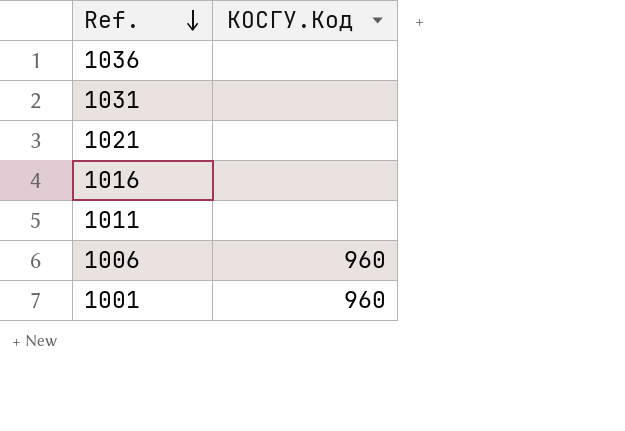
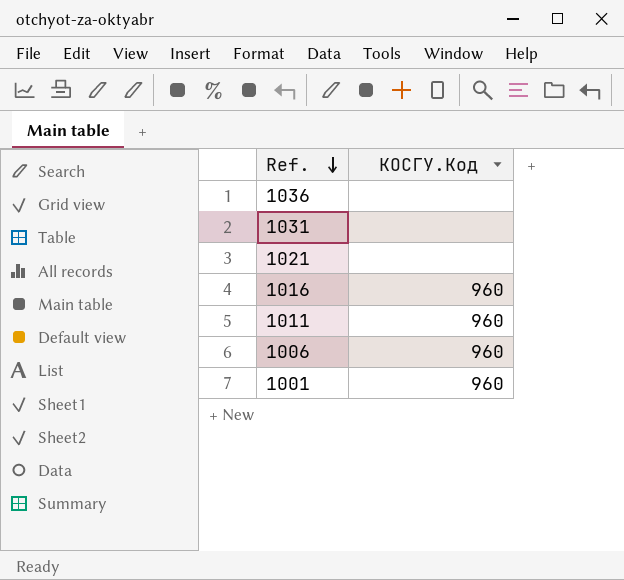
1016 | КОСГУ.Код: none -> 960
1011 | КОСГУ.Код: none -> 960

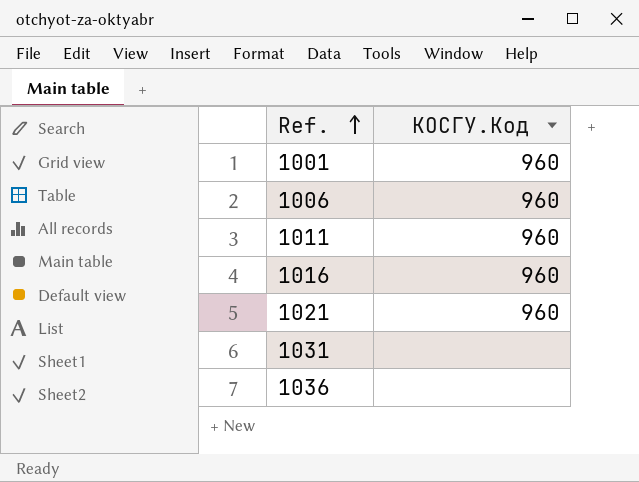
row order: Ref. descending -> Ref. ascending
1021 | КОСГУ.Код: none -> 960

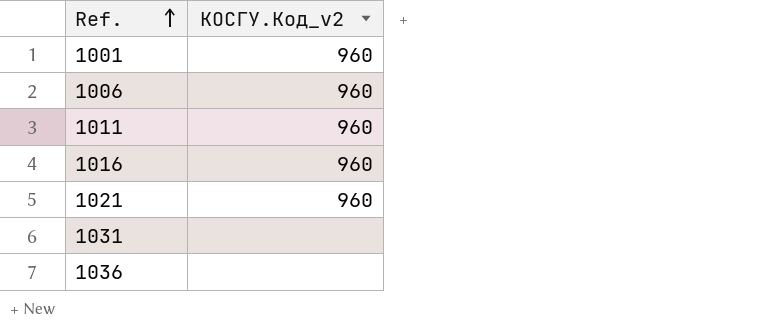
column name: КОСГУ.Код -> КОСГУ.Код_v2

